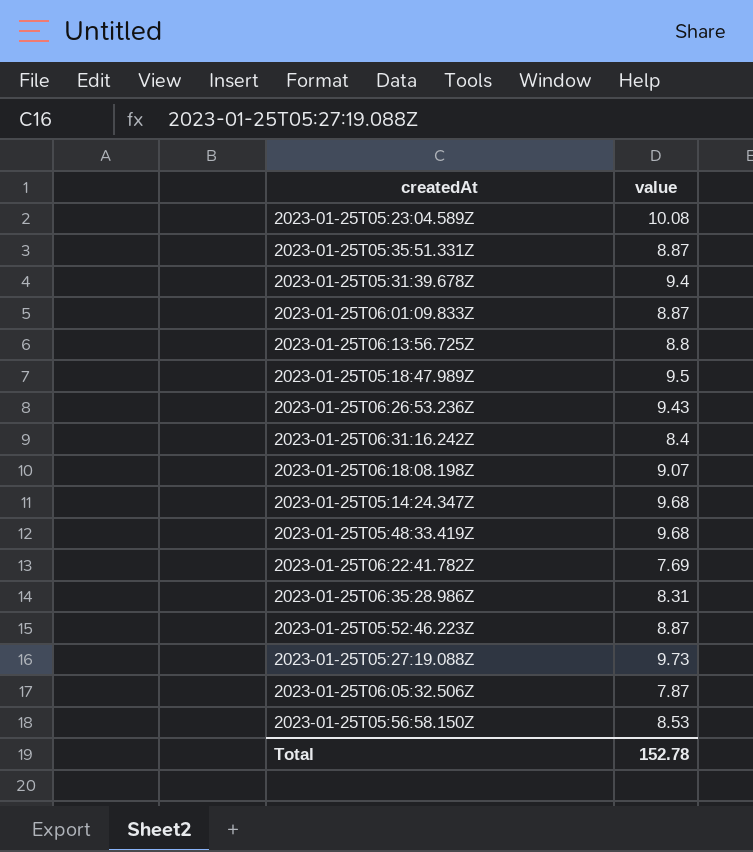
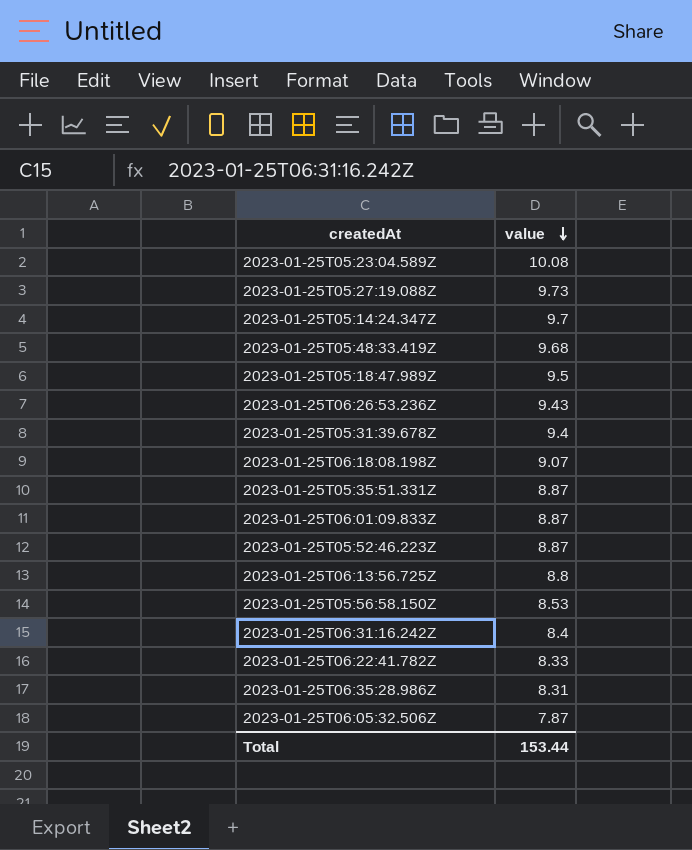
row order: none -> value descending
2023-01-25T05:14:24.347Z | value: 9.68 -> 9.7
2023-01-25T06:22:41.782Z | value: 7.69 -> 8.33
Total | value: 152.78 -> 153.44

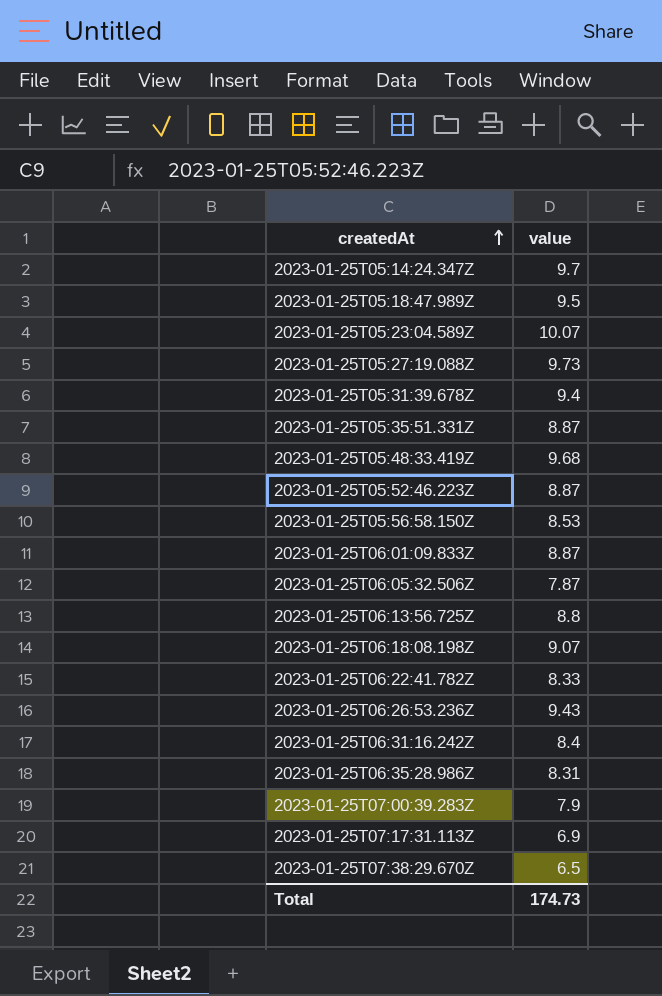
row order: value descending -> createdAt ascending
2023-01-25T05:23:04.589Z | value: 10.08 -> 10.07
row 2023-01-25T07:00:39.283Z: none -> 7.9
row 2023-01-25T07:17:31.113Z: none -> 6.9
row 2023-01-25T07:38:29.670Z: none -> 6.5
Total | value: 153.44 -> 174.73

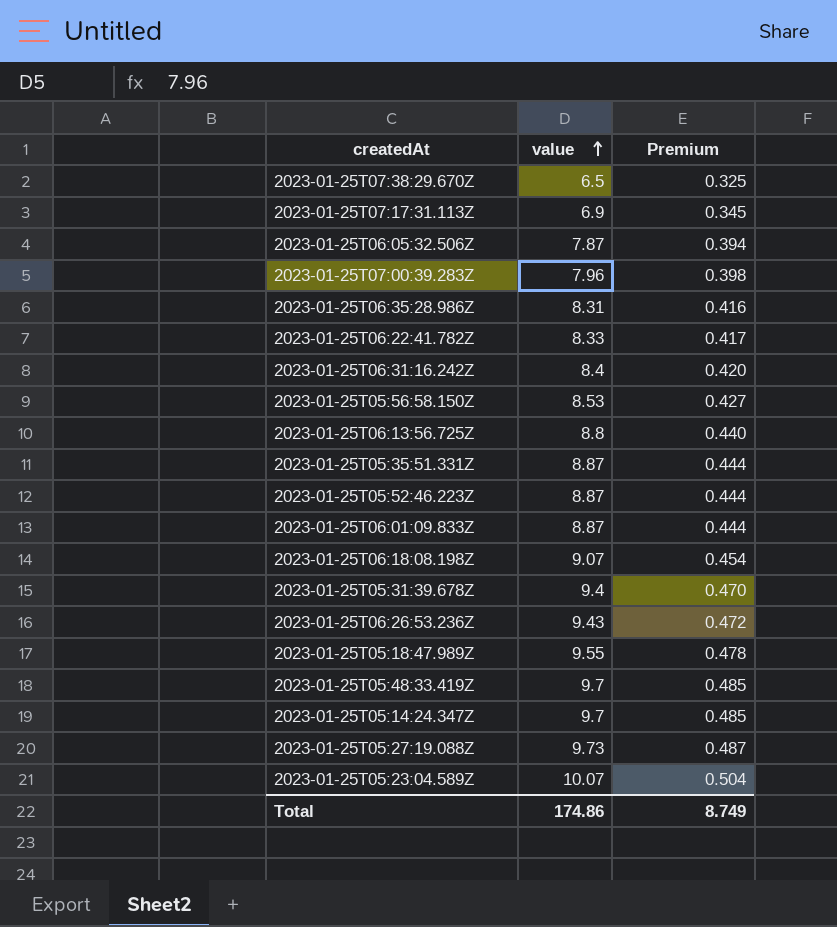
row order: createdAt ascending -> value ascending
column Premium | formula: none -> [value] * 0.05
2023-01-25T07:00:39.283Z | value: 7.9 -> 7.96
2023-01-25T05:18:47.989Z | value: 9.5 -> 9.55
2023-01-25T05:48:33.419Z | value: 9.68 -> 9.7
Total | value: 174.73 -> 174.86

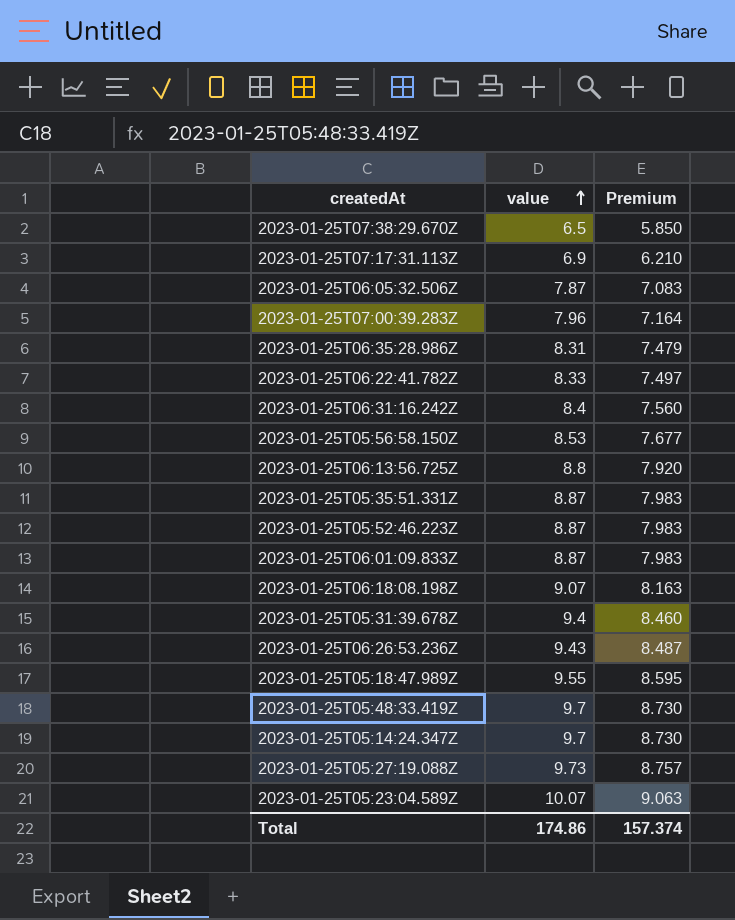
column Premium | formula: [value] * 0.05 -> [value] * 0.9
Total | Premium: 8.749 -> 157.374

